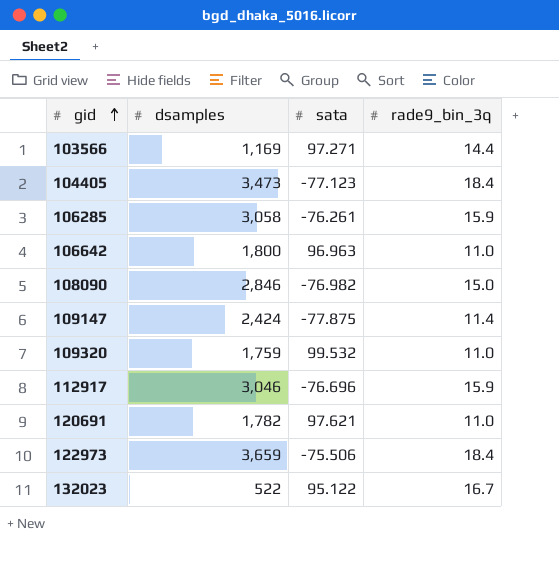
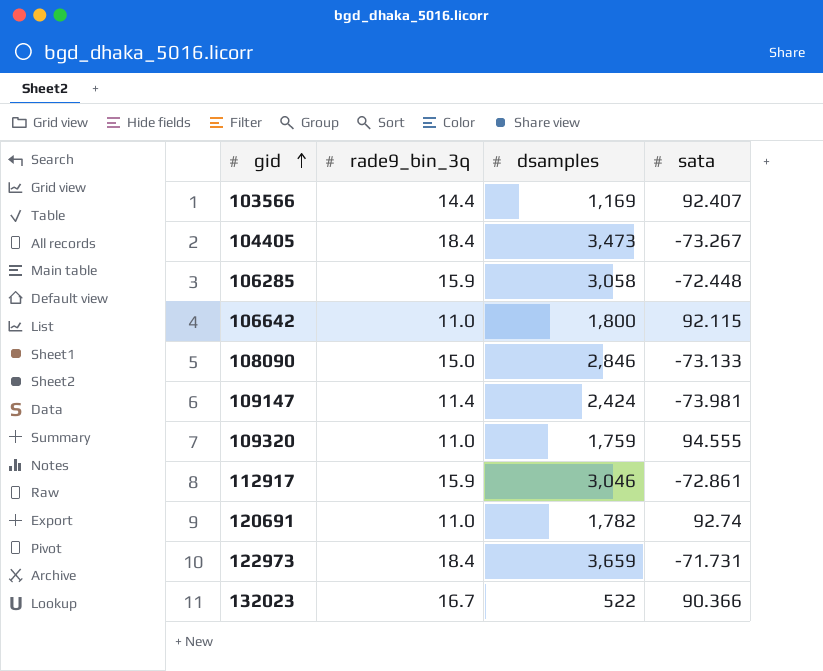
column rade9_bin_3q | position: 4 -> 2
103566 | sata: 97.271 -> 92.407
104405 | sata: -77.123 -> -73.267
106285 | sata: -76.261 -> -72.448
106642 | sata: 96.963 -> 92.115
108090 | sata: -76.982 -> -73.133
109147 | sata: -77.875 -> -73.981
109320 | sata: 99.532 -> 94.555
112917 | sata: -76.696 -> -72.861
120691 | sata: 97.621 -> 92.74
122973 | sata: -75.506 -> -71.731
132023 | sata: 95.122 -> 90.366

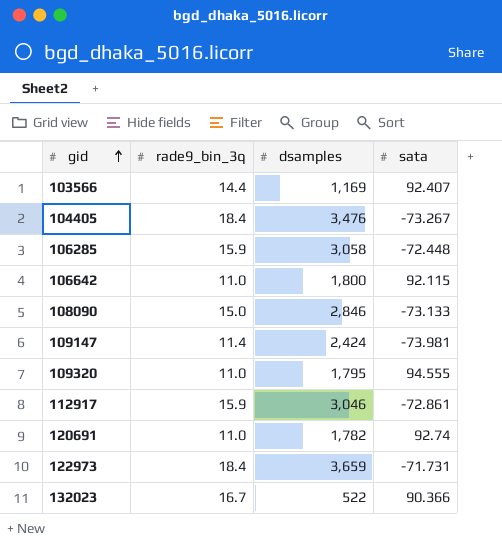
104405 | dsamples: 3,473 -> 3,476
109320 | dsamples: 1,759 -> 1,795

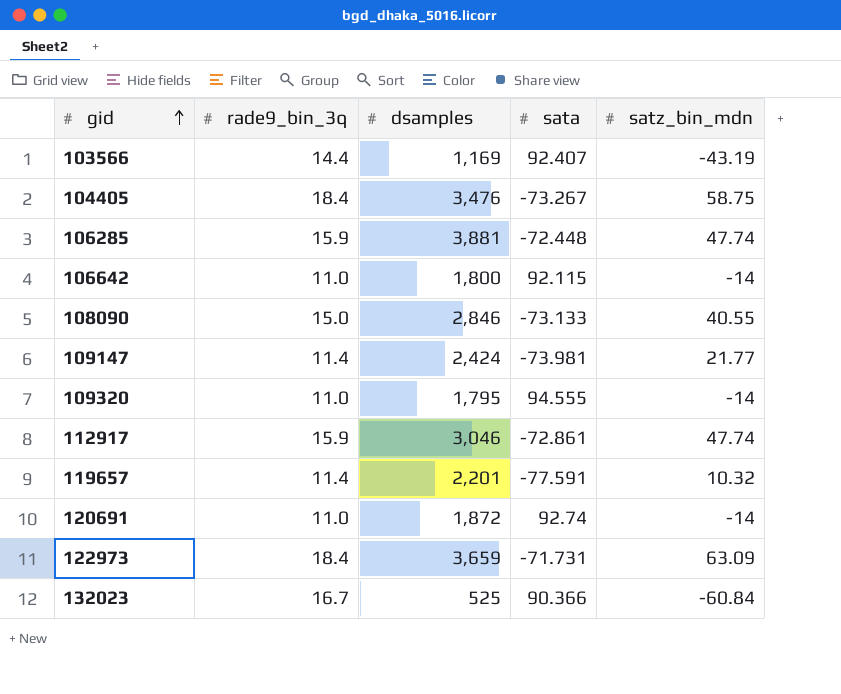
column satz_bin_mdn | position: none -> 5
106285 | dsamples: 3,058 -> 3,881
row 119657: none -> 11.4 | 2,201 | -77.591 | 10.32
120691 | dsamples: 1,782 -> 1,872
132023 | dsamples: 522 -> 525

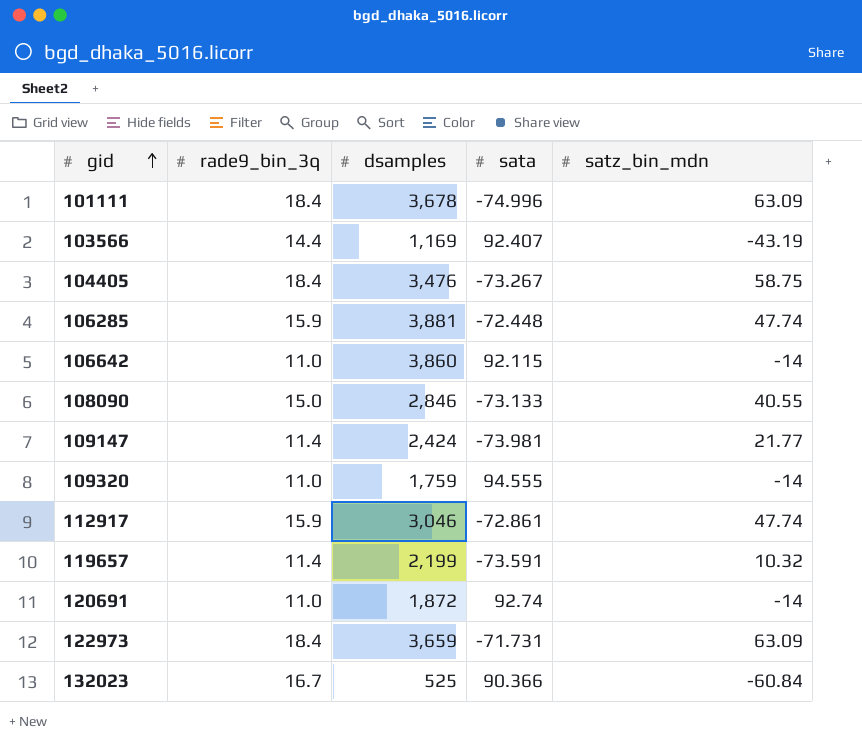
row 101111: none -> 18.4 | 3,678 | -74.996 | 63.09
106642 | dsamples: 1,800 -> 3,860
109320 | dsamples: 1,795 -> 1,759
119657 | dsamples: 2,201 -> 2,199
119657 | sata: -77.591 -> -73.591

